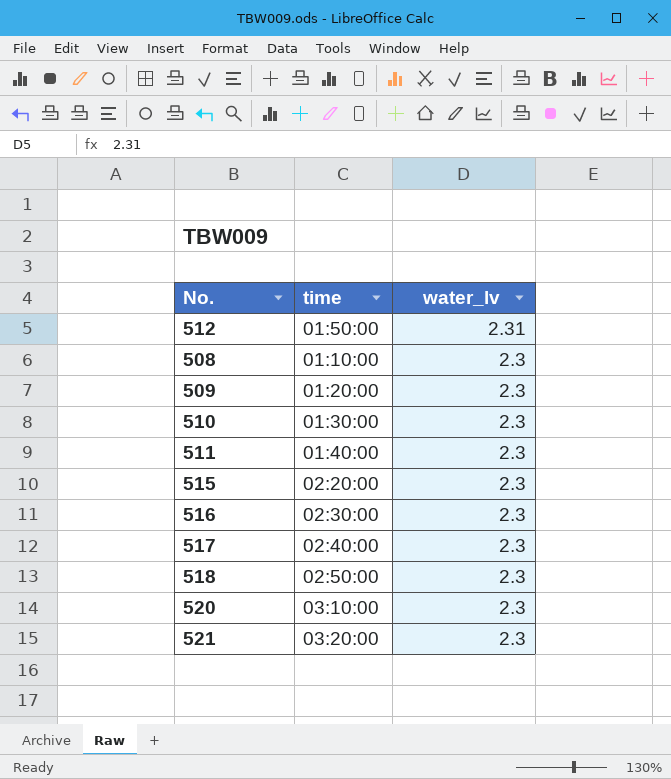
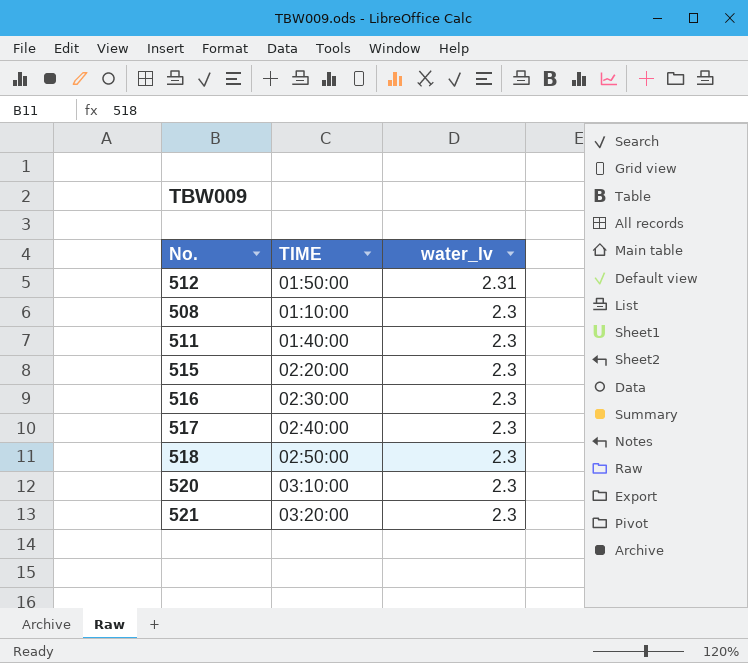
column name: time -> TIME
row 509: 01:20:00 | 2.3 -> none
row 510: 01:30:00 | 2.3 -> none

